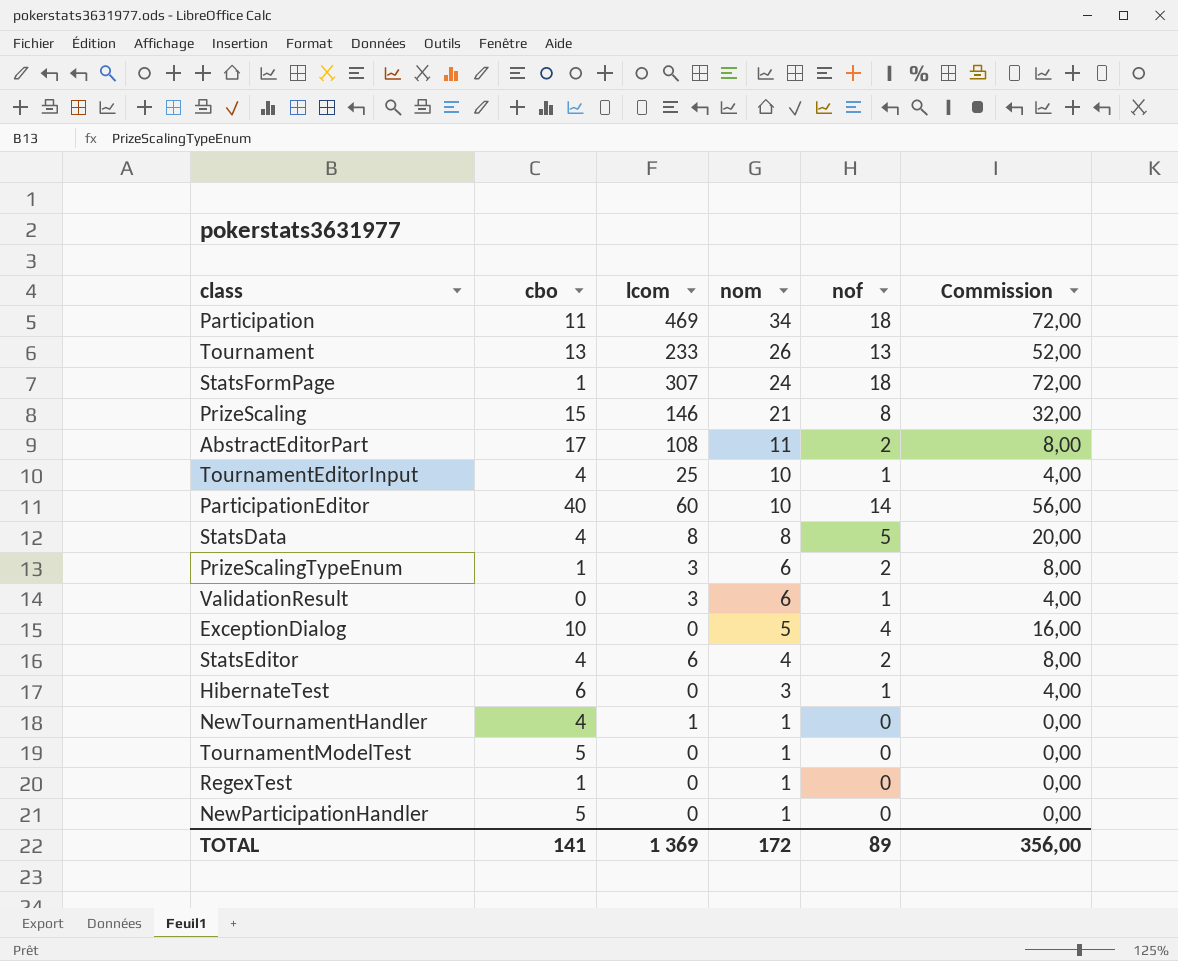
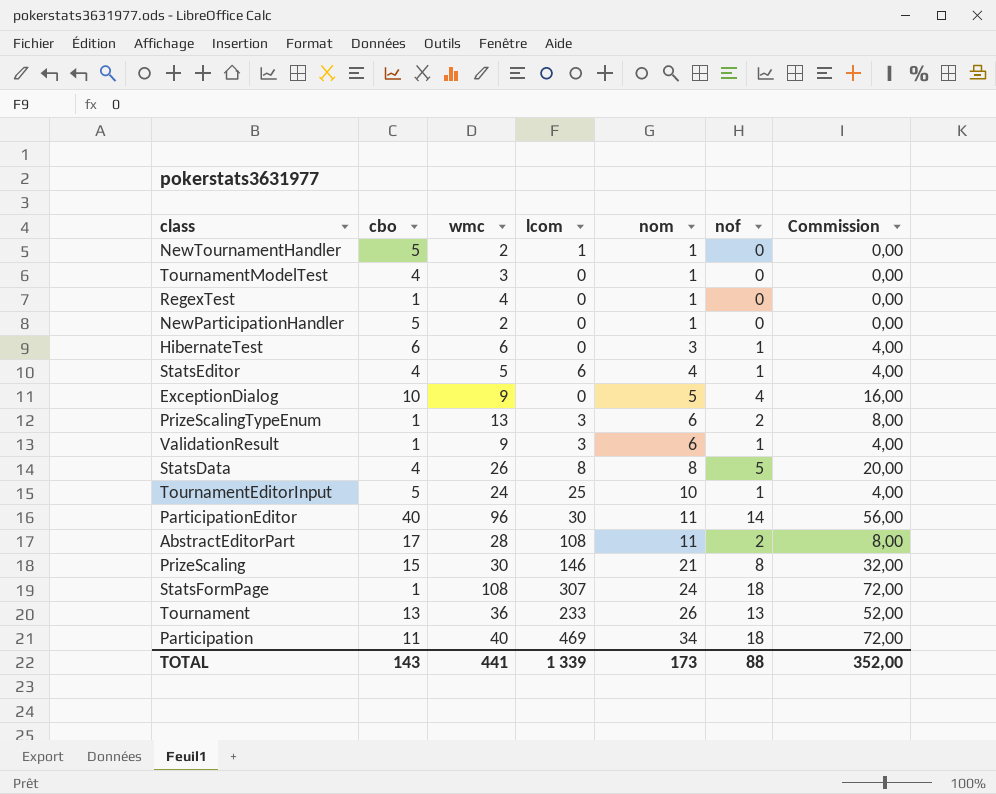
row order: nom descending -> nom ascending
column wmc | position: none -> 3
NewTournamentHandler | cbo: 4 -> 5
TournamentModelTest | cbo: 5 -> 4
StatsEditor | nof: 2 -> 1
StatsEditor | Commission: 8,00 -> 4,00
ValidationResult | cbo: 0 -> 1
TournamentEditorInput | cbo: 4 -> 5
ParticipationEditor | lcom: 60 -> 30
ParticipationEditor | nom: 10 -> 11
TOTAL | cbo: 141 -> 143
TOTAL | lcom: 1 369 -> 1 339
TOTAL | nom: 172 -> 173
TOTAL | nof: 89 -> 88
TOTAL | Commission: 356,00 -> 352,00

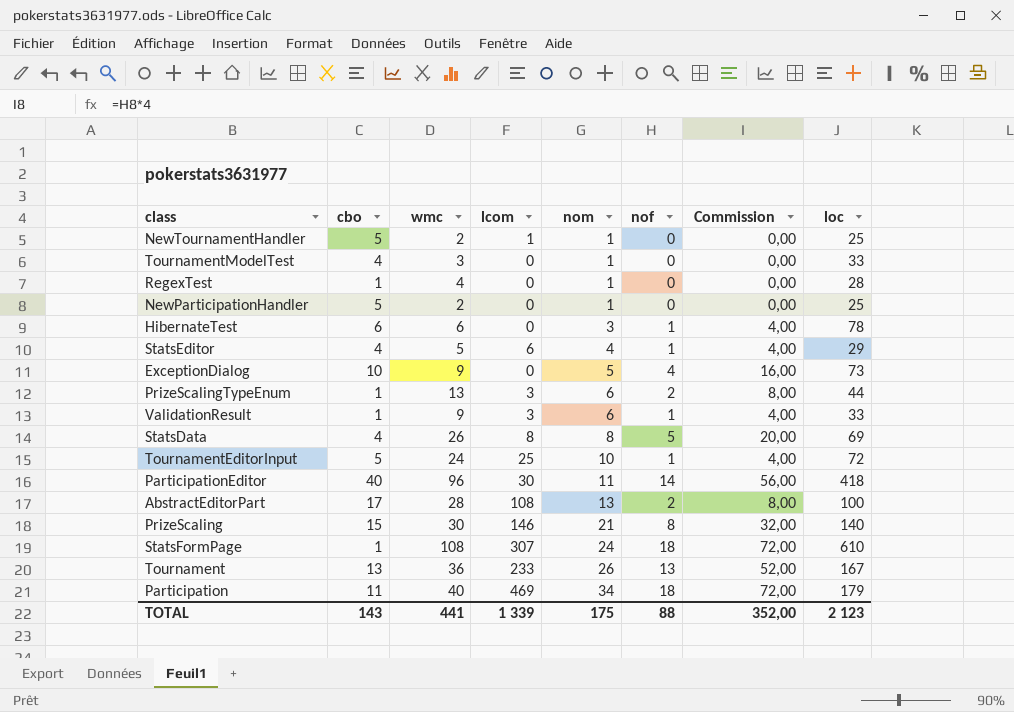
column loc | position: none -> 8
AbstractEditorPart | nom: 11 -> 13
TOTAL | nom: 173 -> 175

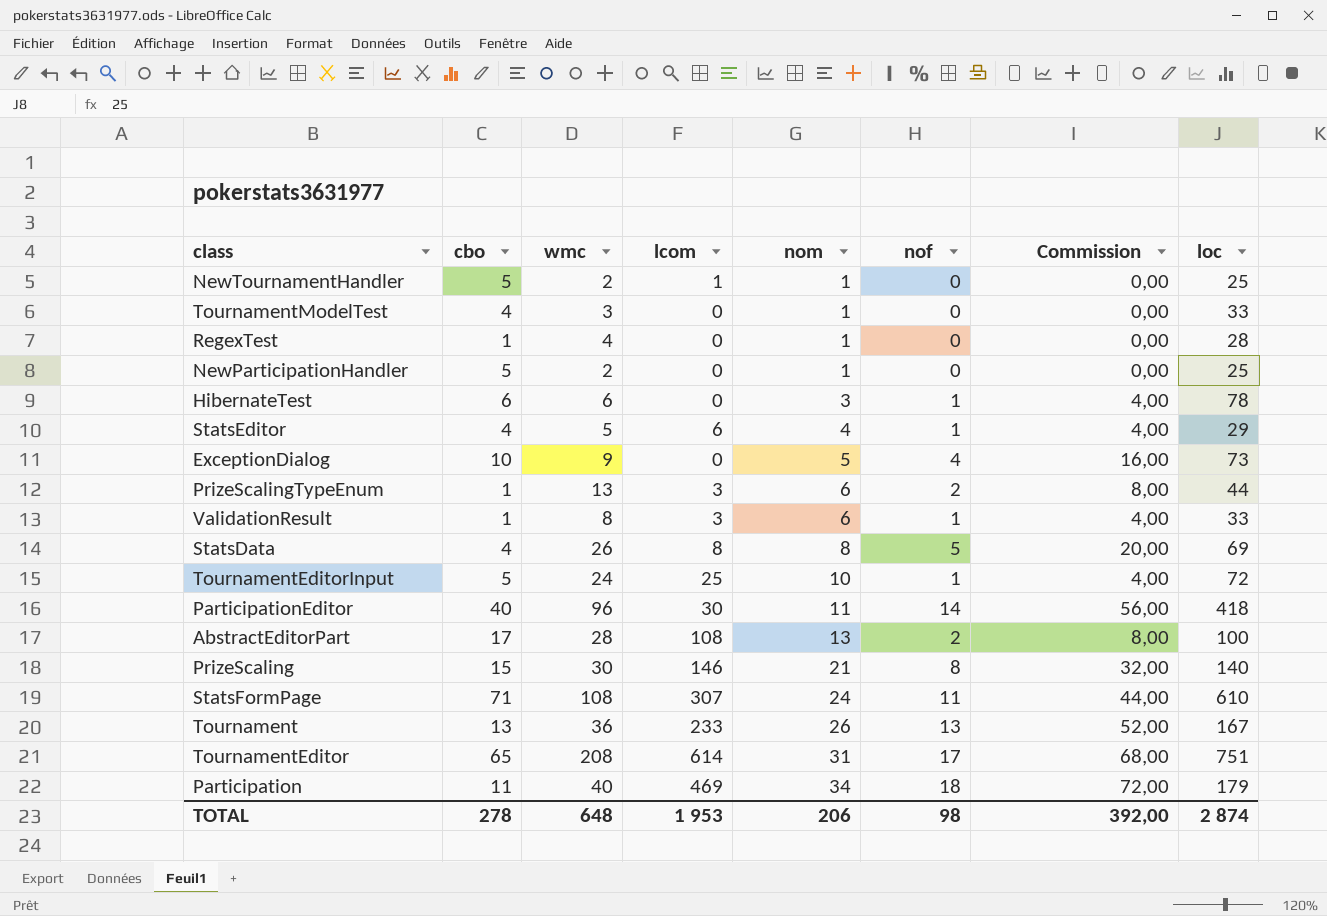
ValidationResult | wmc: 9 -> 8
StatsFormPage | cbo: 1 -> 71
StatsFormPage | nof: 18 -> 11
StatsFormPage | Commission: 72,00 -> 44,00
row TournamentEditor: none -> 65 | 208 | 614 | 31 | 17 | 68,00 | 751
TOTAL | cbo: 143 -> 278
TOTAL | wmc: 441 -> 648
TOTAL | lcom: 1 339 -> 1 953
TOTAL | nom: 175 -> 206
TOTAL | nof: 88 -> 98
TOTAL | Commission: 352,00 -> 392,00
TOTAL | loc: 2 123 -> 2 874

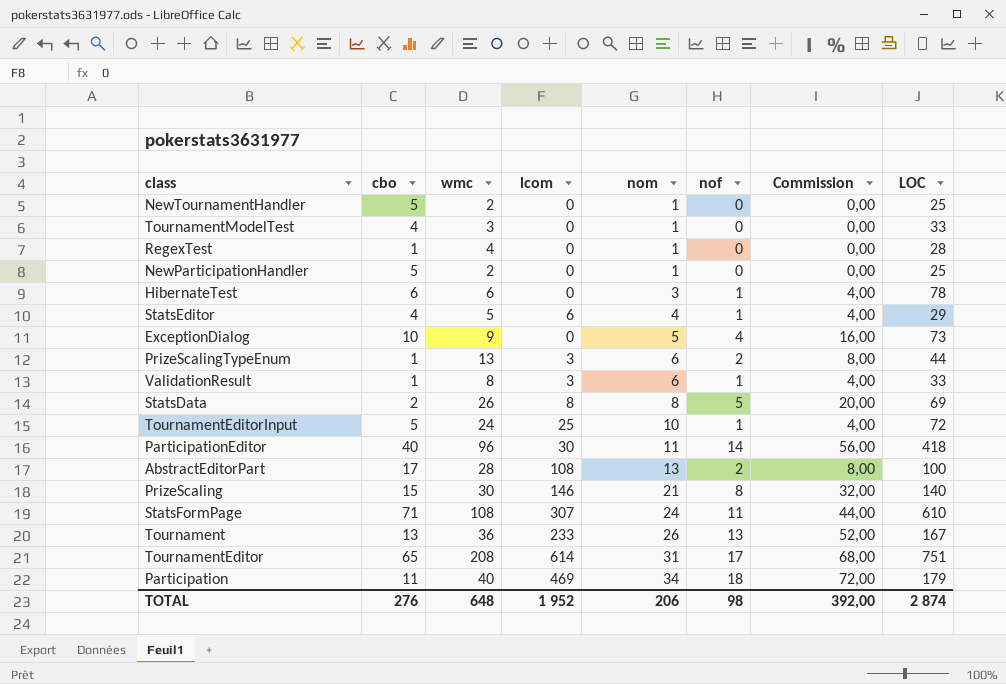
column name: loc -> LOC
NewTournamentHandler | lcom: 1 -> 0
StatsData | cbo: 4 -> 2
TOTAL | cbo: 278 -> 276
TOTAL | lcom: 1 953 -> 1 952

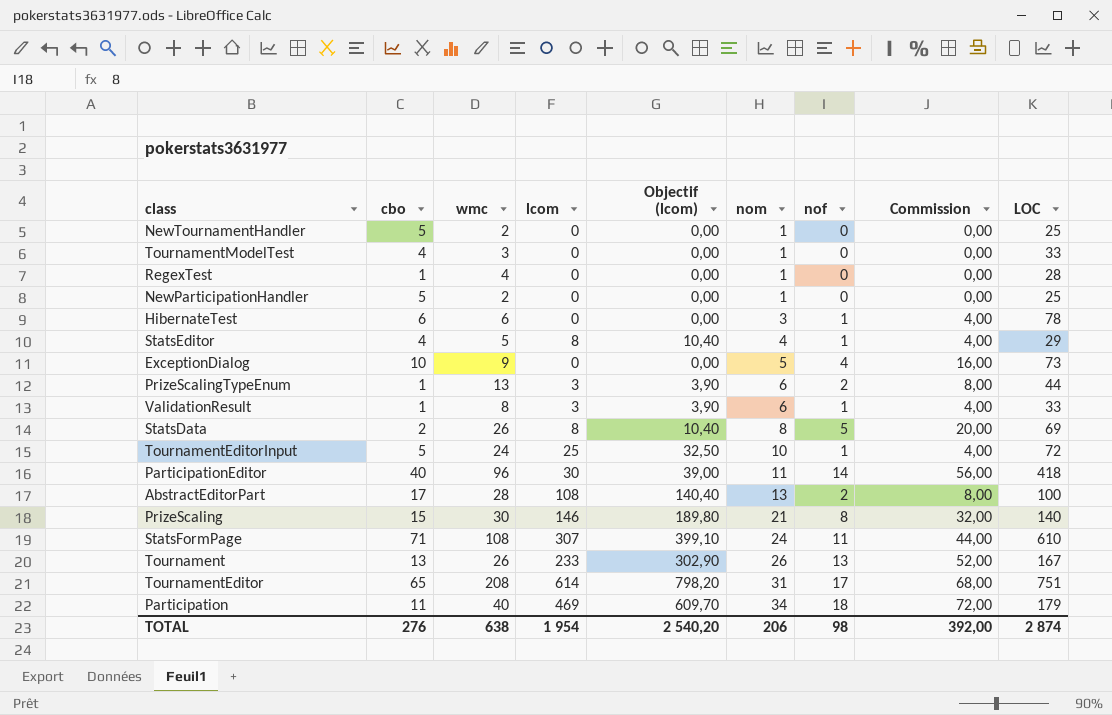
column Objectif (lcom) | formula: none -> [lcom] * 1,3
StatsEditor | lcom: 6 -> 8
Tournament | wmc: 36 -> 26
TOTAL | wmc: 648 -> 638
TOTAL | lcom: 1 952 -> 1 954

